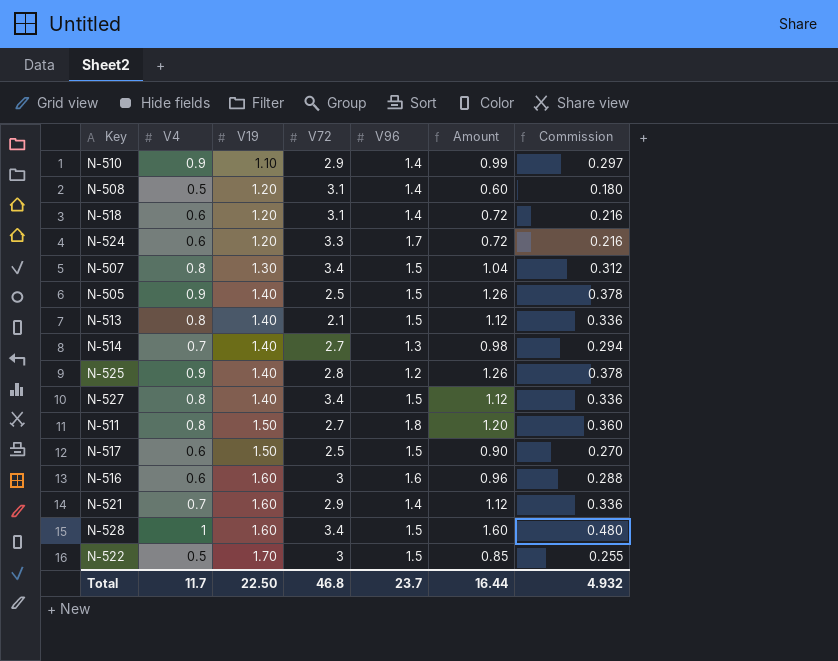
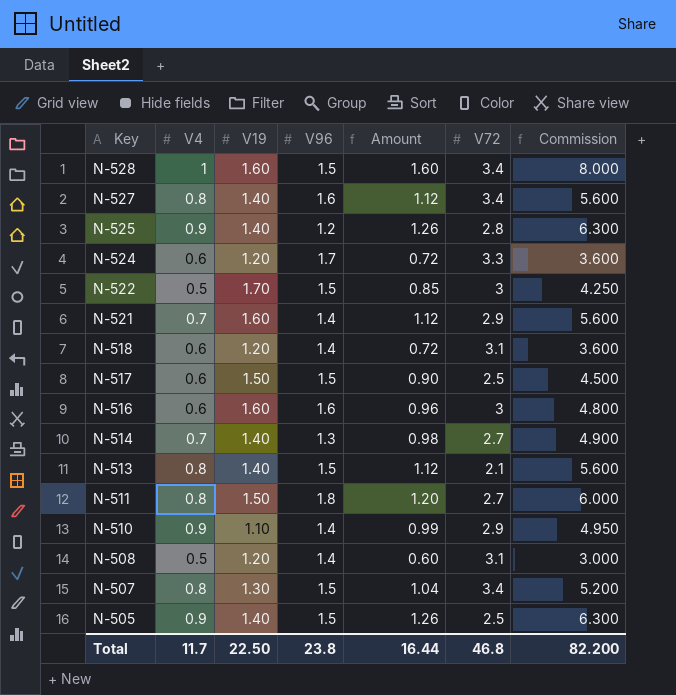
row order: V19 ascending -> Key descending
column V72 | position: 4 -> 6
column Commission | formula: [Amount] * 0.3 -> [Amount] * 5
N-527 | V96: 1.5 -> 1.6
Total | V96: 23.7 -> 23.8
Total | Commission: 4.932 -> 82.200

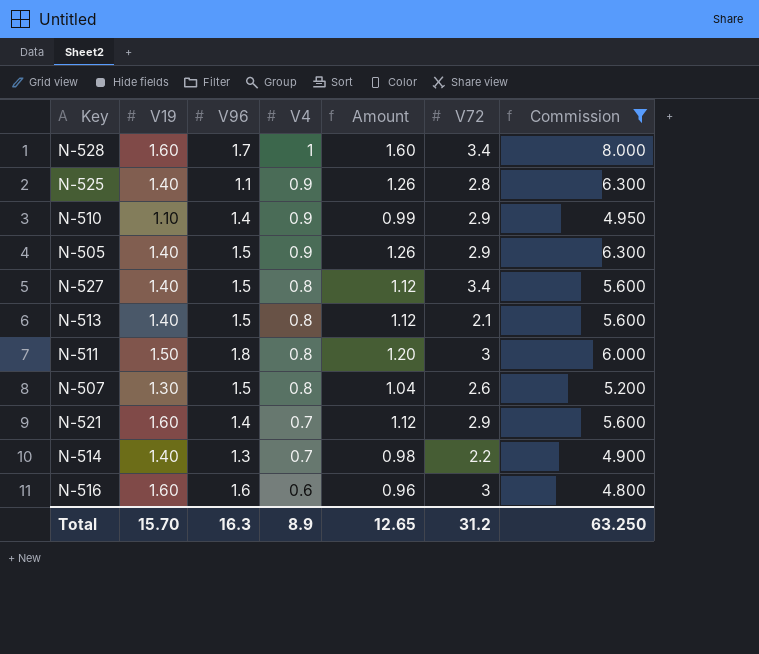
filter: none -> Commission >= 4.800
row order: Key descending -> V4 descending
column V4 | position: 2 -> 4
N-528 | V96: 1.5 -> 1.7
N-525 | V96: 1.2 -> 1.1
N-505 | V72: 2.5 -> 2.9
N-527 | V96: 1.6 -> 1.5
N-511 | V72: 2.7 -> 3
N-507 | V72: 3.4 -> 2.6
N-514 | V72: 2.7 -> 2.2
Total | V19: 22.50 -> 15.70
Total | V96: 23.8 -> 16.3
Total | V4: 11.7 -> 8.9
Total | Amount: 16.44 -> 12.65
Total | V72: 46.8 -> 31.2
Total | Commission: 82.200 -> 63.250

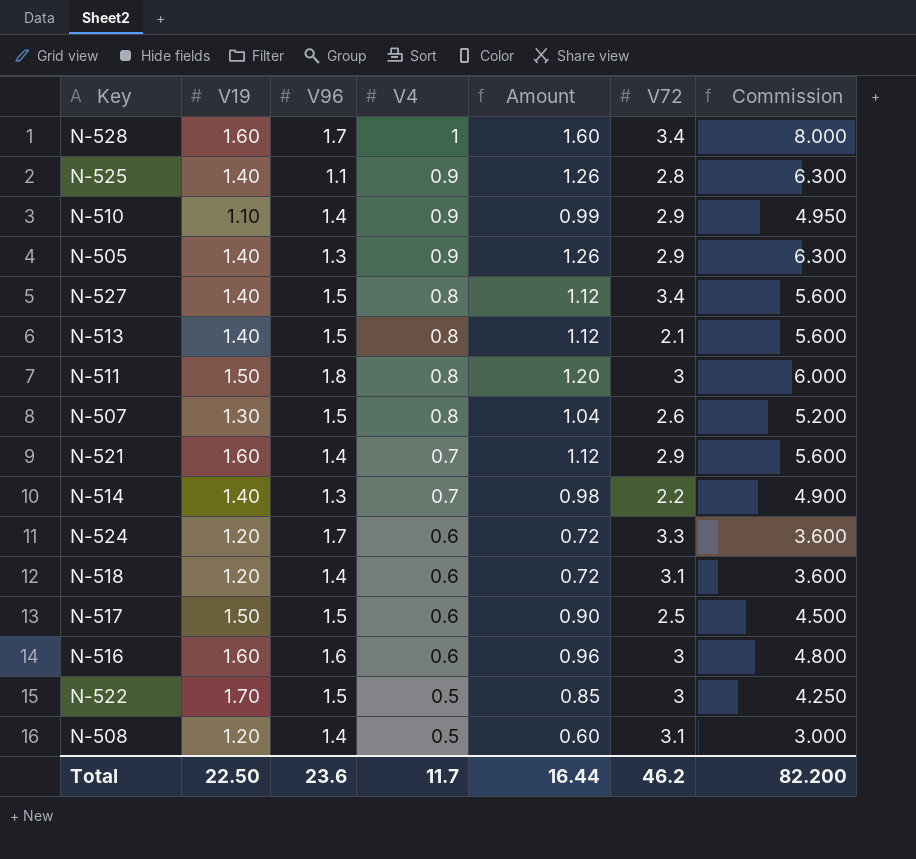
filter: Commission >= 4.800 -> none
N-505 | V96: 1.5 -> 1.3
Total | V19: 15.70 -> 22.50
Total | V96: 16.3 -> 23.6
Total | V4: 8.9 -> 11.7
Total | Amount: 12.65 -> 16.44
Total | V72: 31.2 -> 46.2
Total | Commission: 63.250 -> 82.200

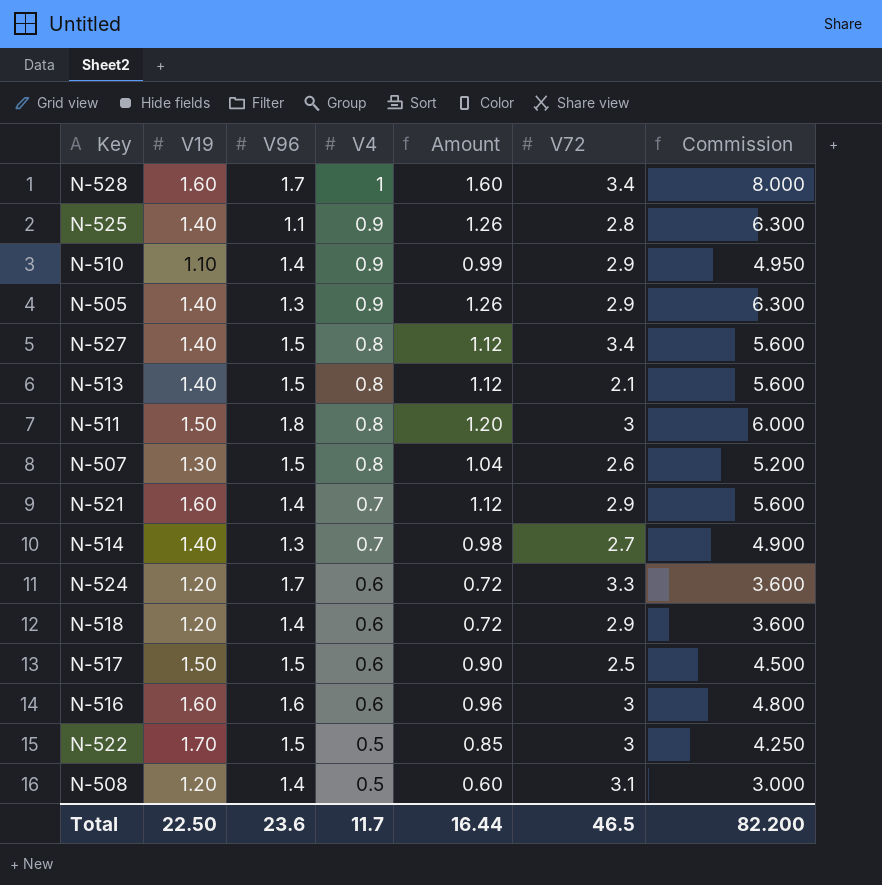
N-514 | V72: 2.2 -> 2.7
N-518 | V72: 3.1 -> 2.9
Total | V72: 46.2 -> 46.5

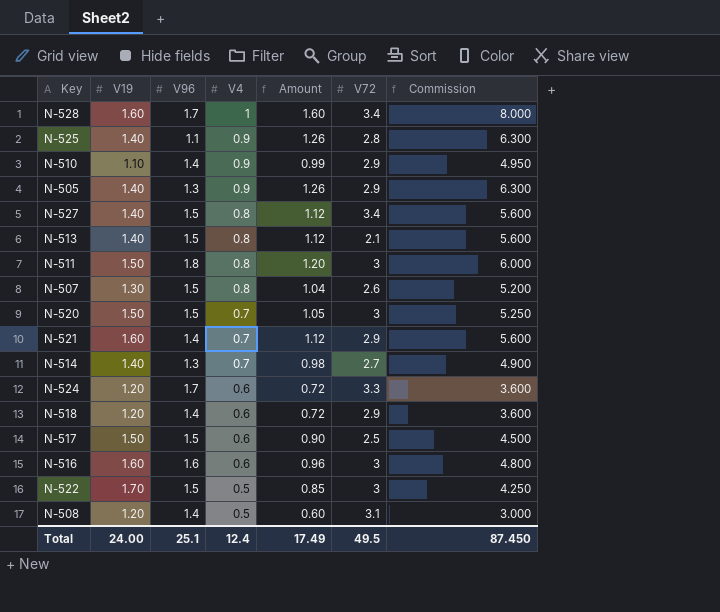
row N-520: none -> 1.50 | 1.5 | 0.7 | 1.05 | 3 | 5.250
Total | V19: 22.50 -> 24.00
Total | V96: 23.6 -> 25.1
Total | V4: 11.7 -> 12.4
Total | Amount: 16.44 -> 17.49
Total | V72: 46.5 -> 49.5
Total | Commission: 82.200 -> 87.450

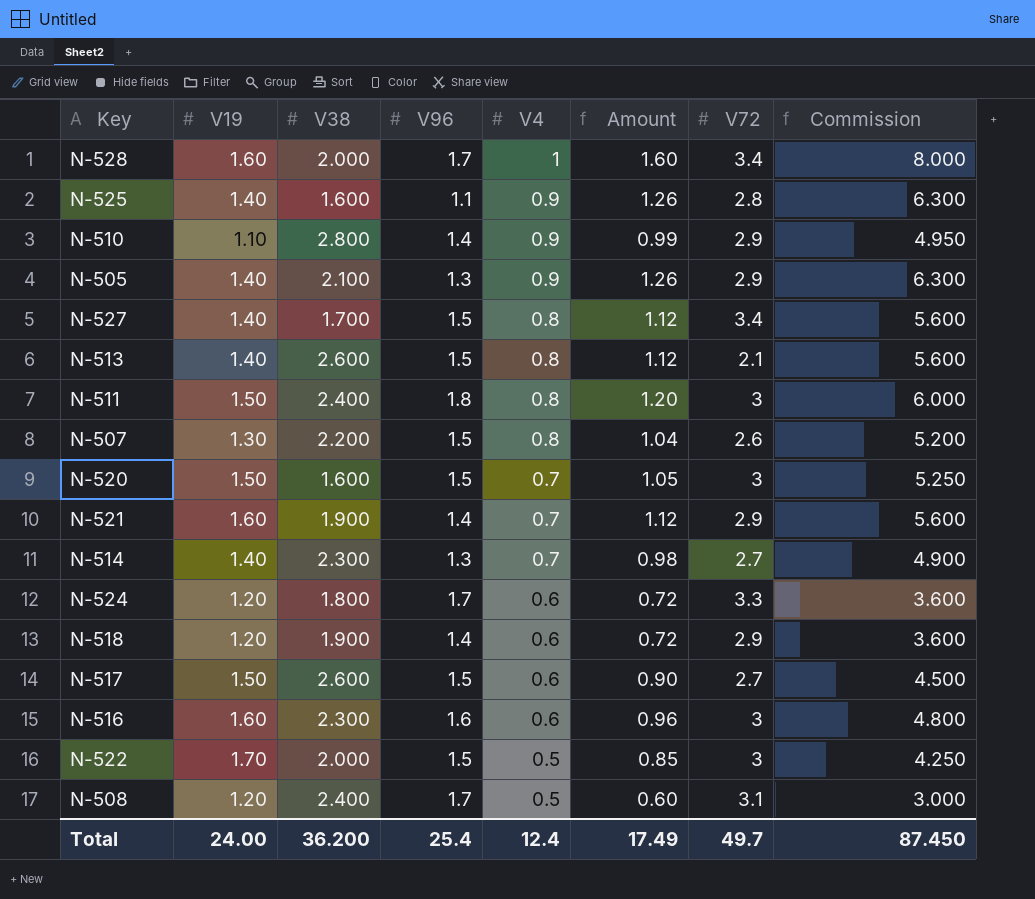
column V38 | position: none -> 3
N-517 | V72: 2.5 -> 2.7
N-508 | V96: 1.4 -> 1.7
Total | V96: 25.1 -> 25.4
Total | V72: 49.5 -> 49.7

